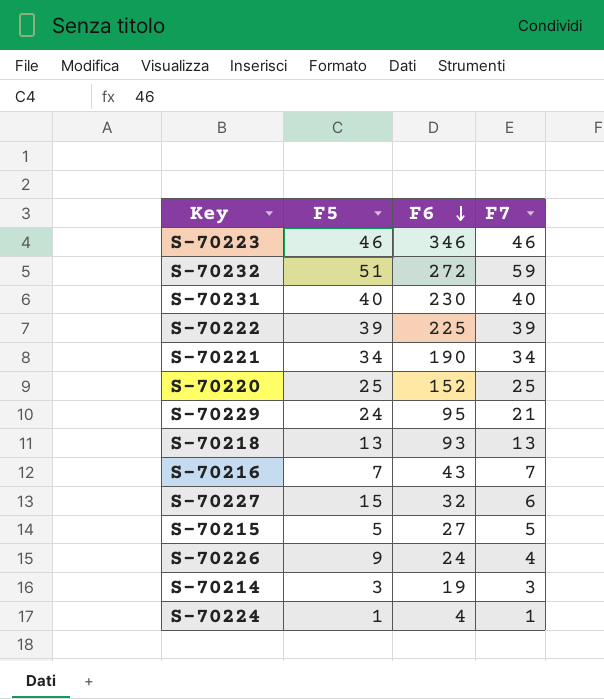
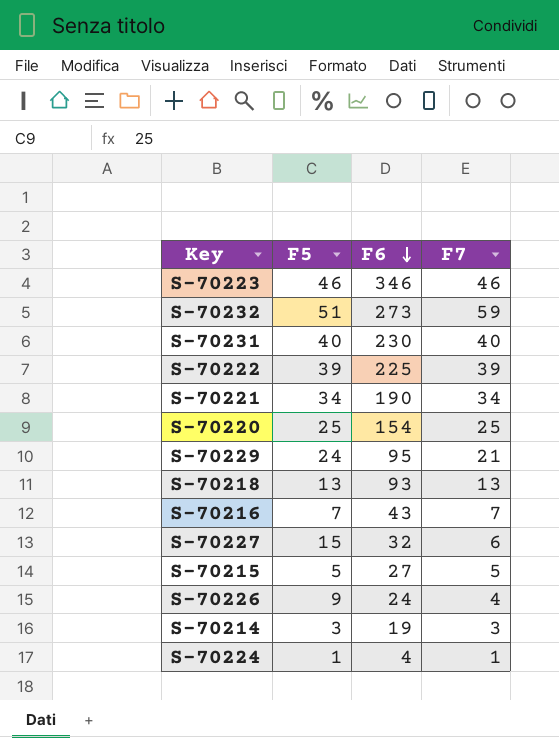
S-70232 | F6: 272 -> 273
S-70220 | F6: 152 -> 154

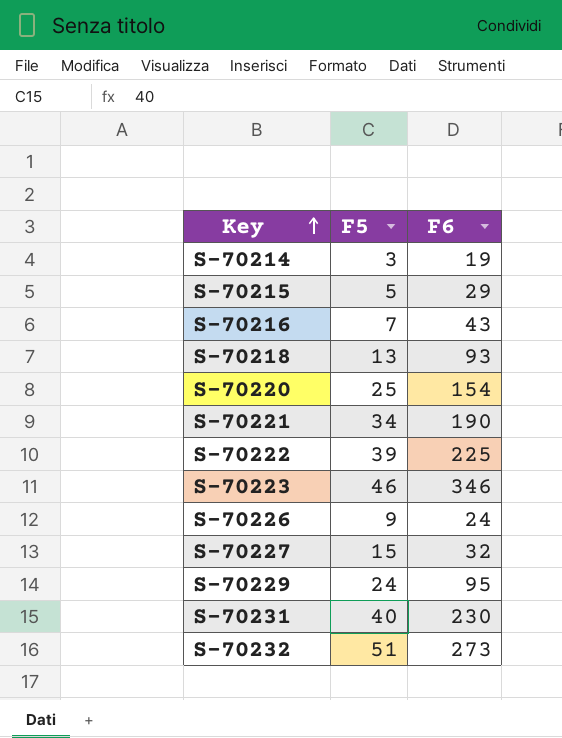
row order: F6 descending -> Key ascending
column F7 | position: 4 -> none
row S-70224: 1 | 4 | 1 -> none
S-70215 | F6: 27 -> 29

